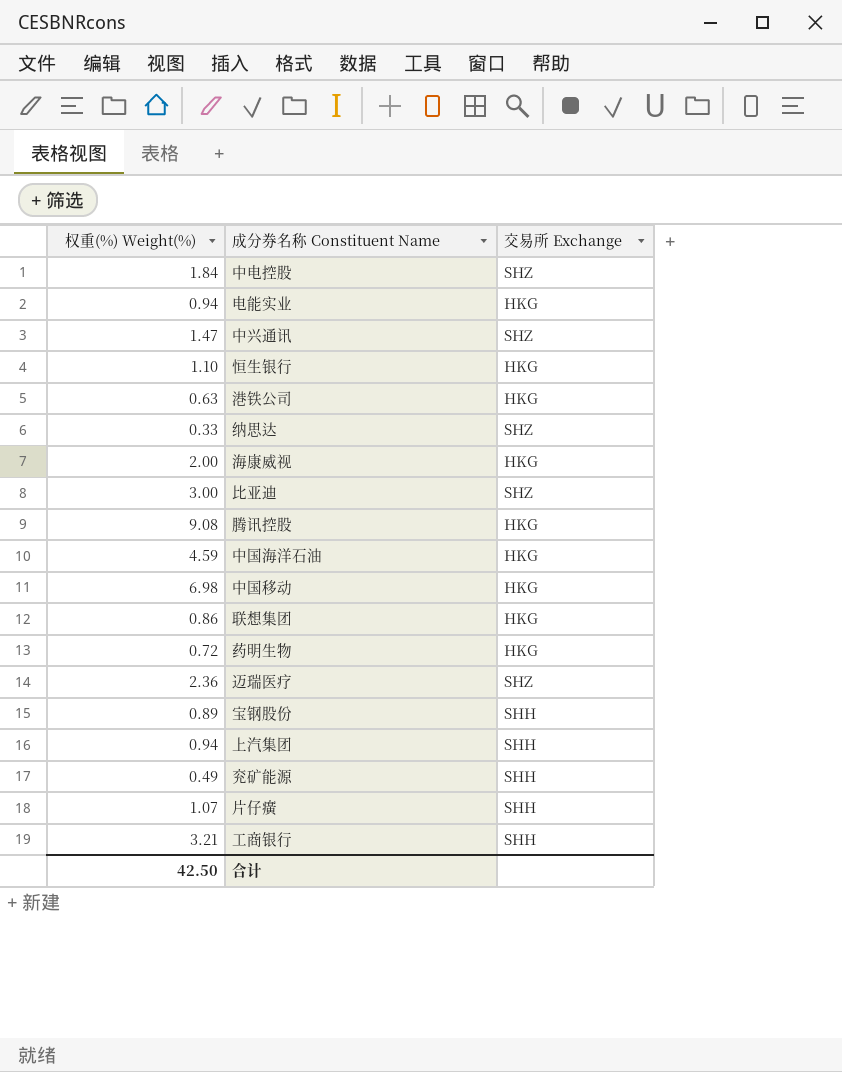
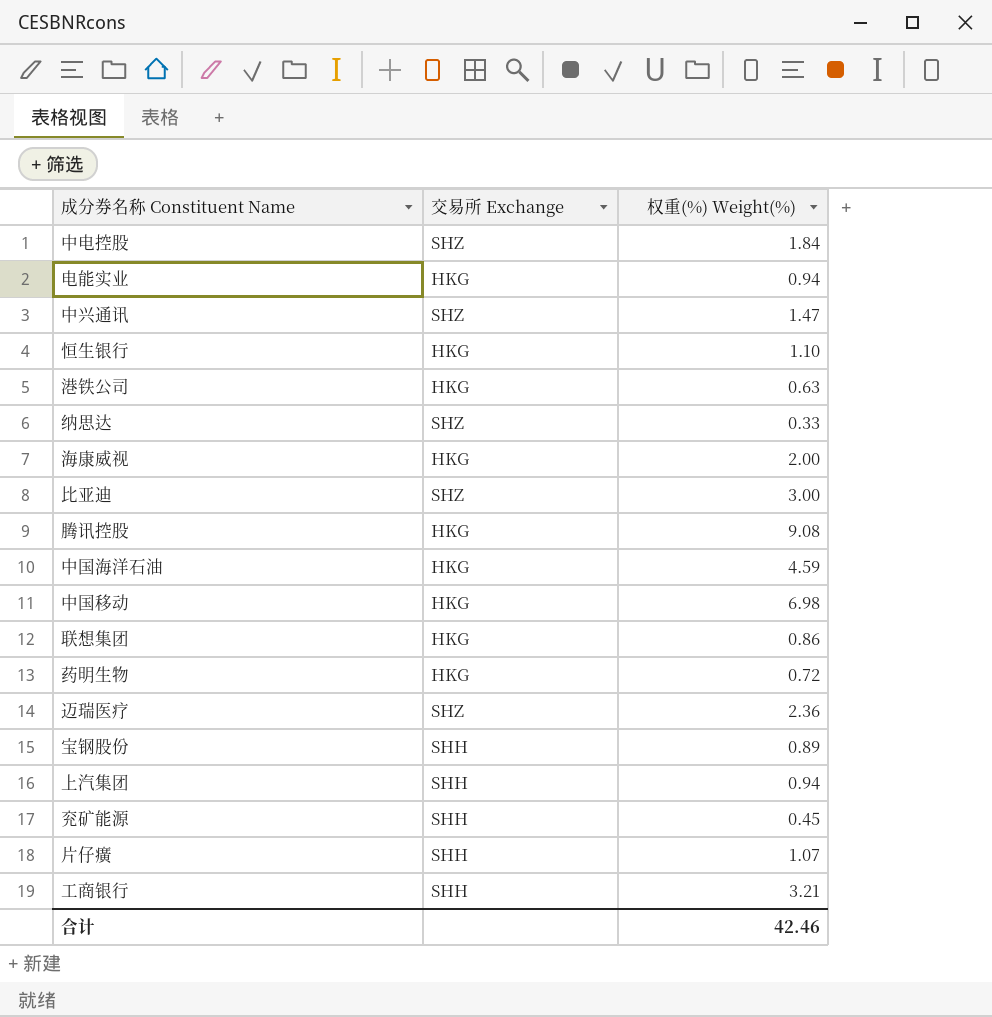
column 权重(%) Weight(%) | position: 1 -> 3
兖矿能源 | 权重(%) Weight(%): 0.49 -> 0.45
合计 | 权重(%) Weight(%): 42.50 -> 42.46

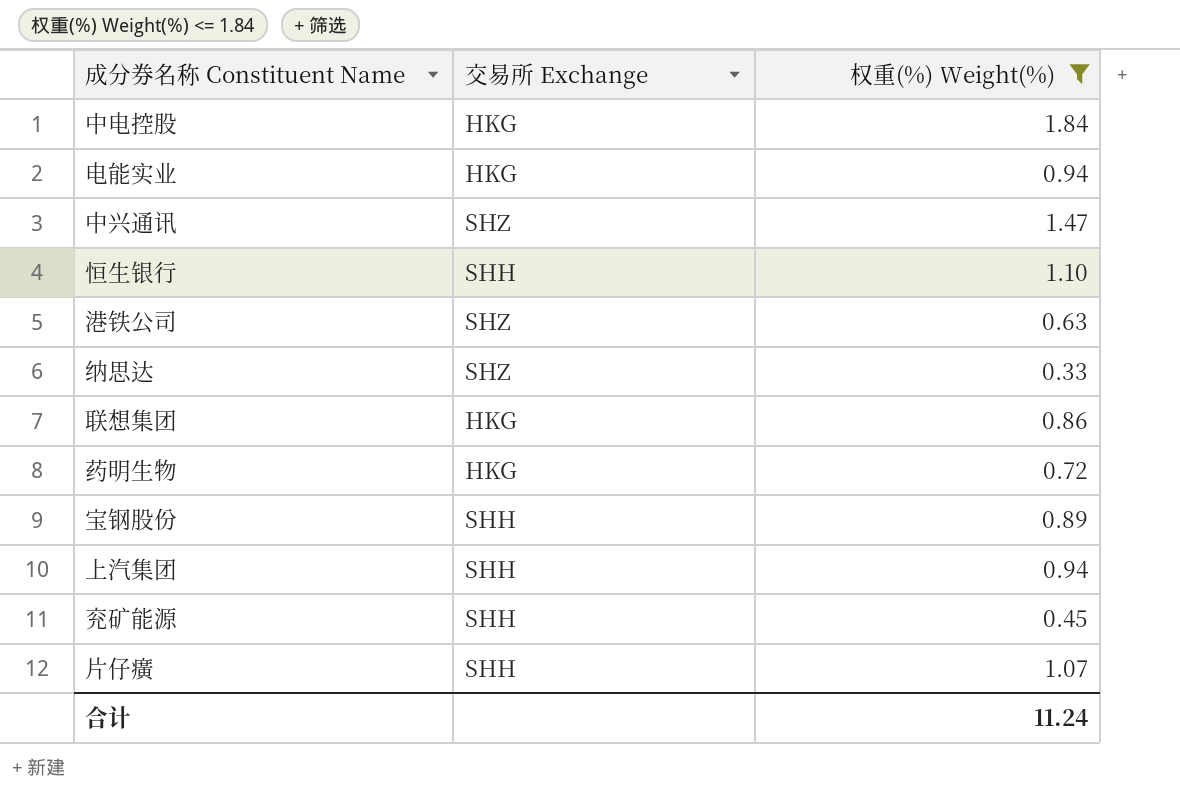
filter: none -> 权重(%) Weight(%) <= 1.84
中电控股 | 交易所 Exchange: SHZ -> HKG
恒生银行 | 交易所 Exchange: HKG -> SHH
港铁公司 | 交易所 Exchange: HKG -> SHZ
合计 | 权重(%) Weight(%): 42.46 -> 11.24

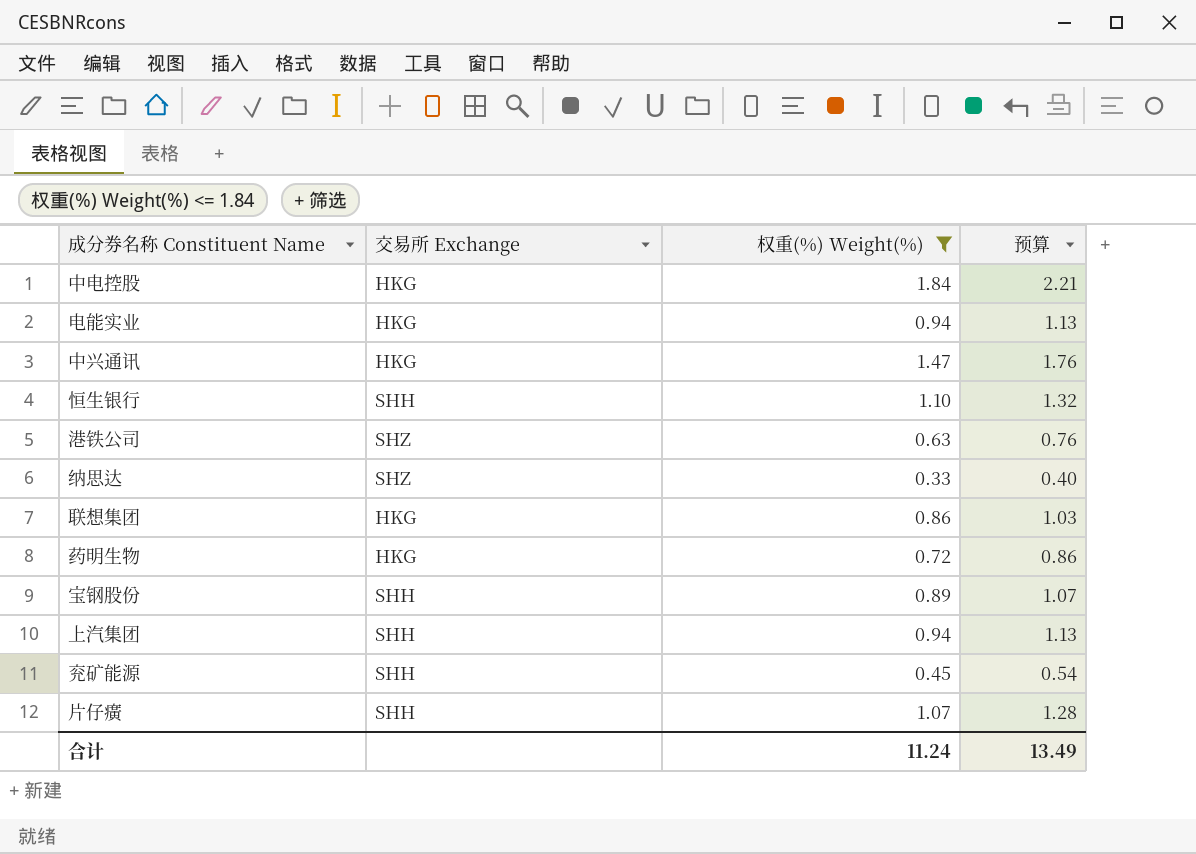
column 预算 | formula: none -> [权重(%) Weight(%)] * 1.2
中兴通讯 | 交易所 Exchange: SHZ -> HKG

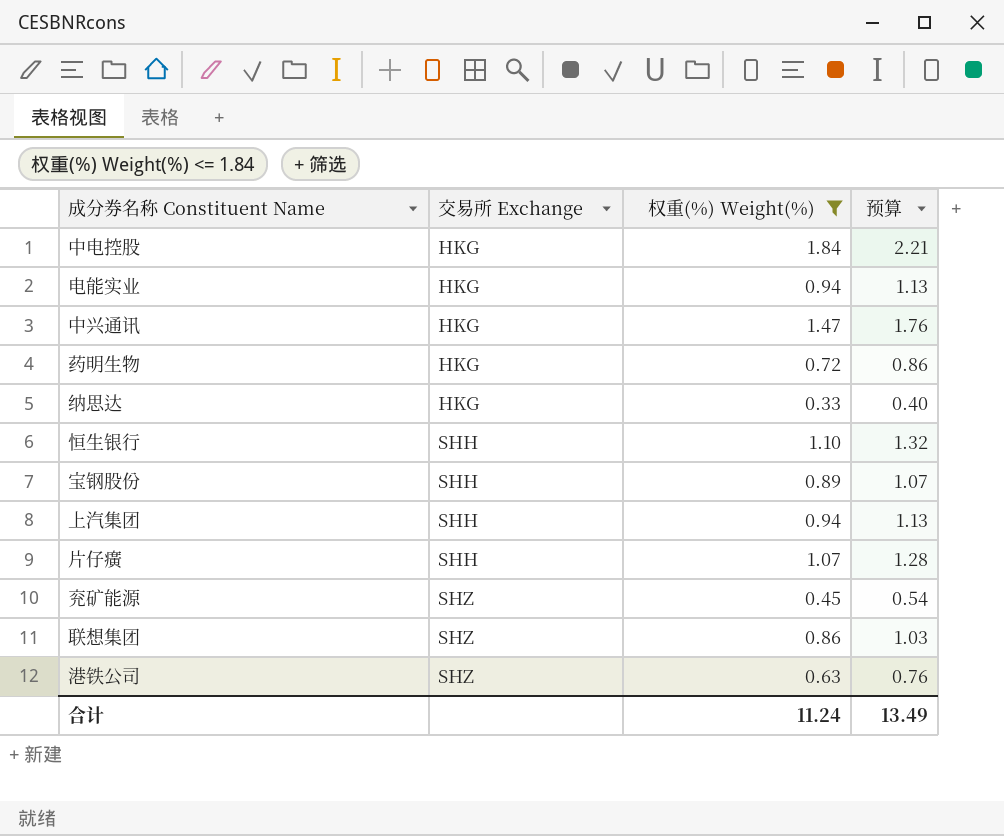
row order: none -> 交易所 Exchange ascending
纳思达 | 交易所 Exchange: SHZ -> HKG
兖矿能源 | 交易所 Exchange: SHH -> SHZ
联想集团 | 交易所 Exchange: HKG -> SHZ

